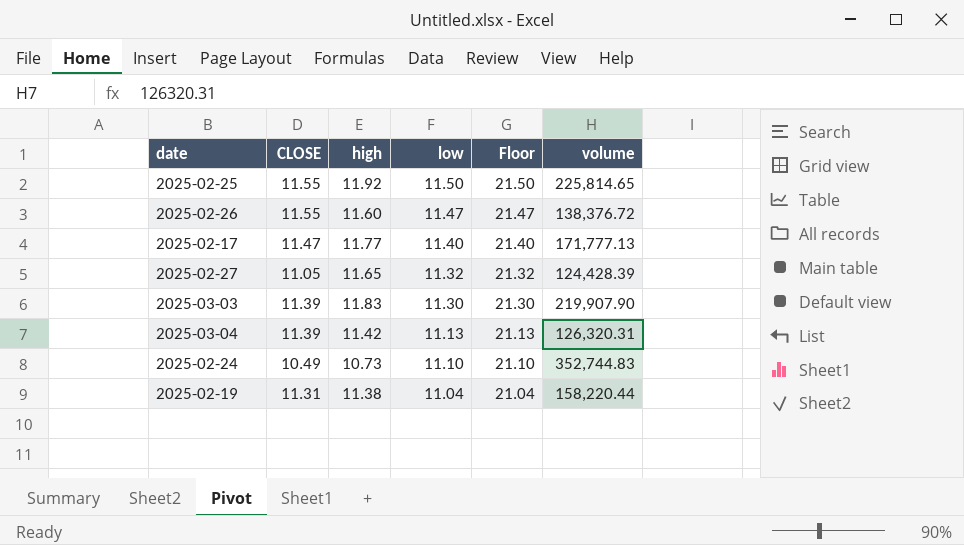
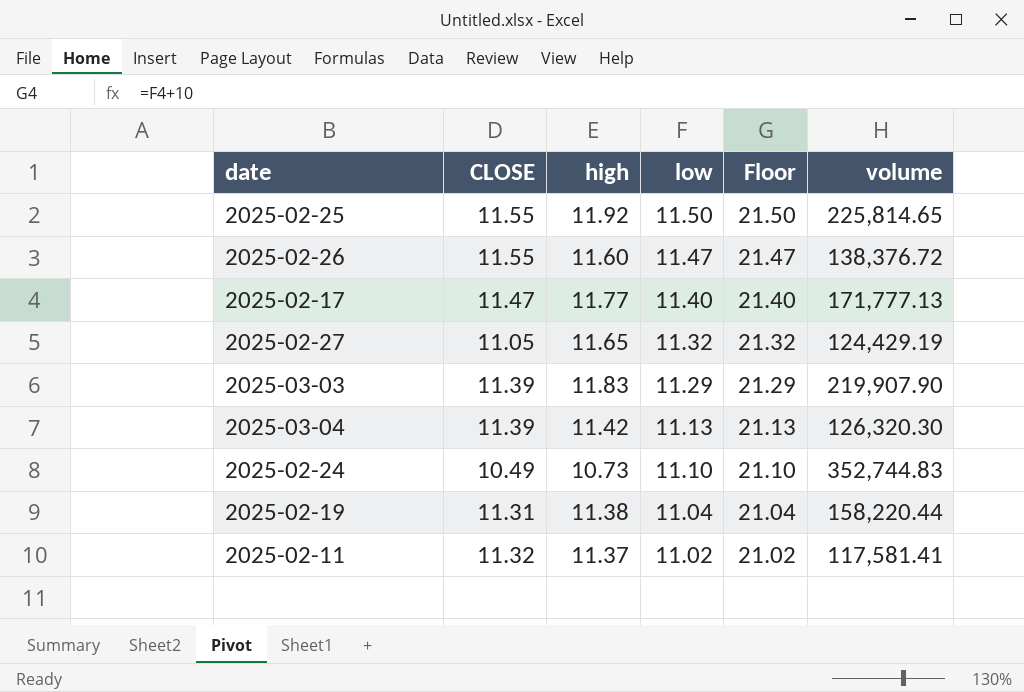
2025-02-27 | volume: 124,428.39 -> 124,429.19
2025-03-03 | low: 11.30 -> 11.29
2025-03-03 | Floor: 21.30 -> 21.29
2025-03-04 | volume: 126,320.31 -> 126,320.30
row 2025-02-11: none -> 11.32 | 11.37 | 11.02 | 21.02 | 117,581.41

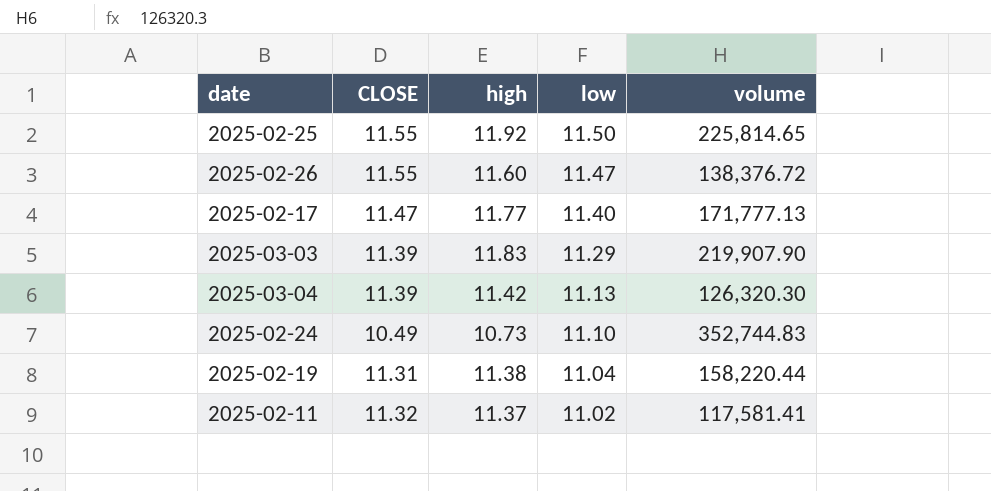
column Floor | formula: [low] + 10 -> none
row 2025-02-27: 11.05 | 11.65 | 11.32 | 21.32 | 124,429.19 -> none

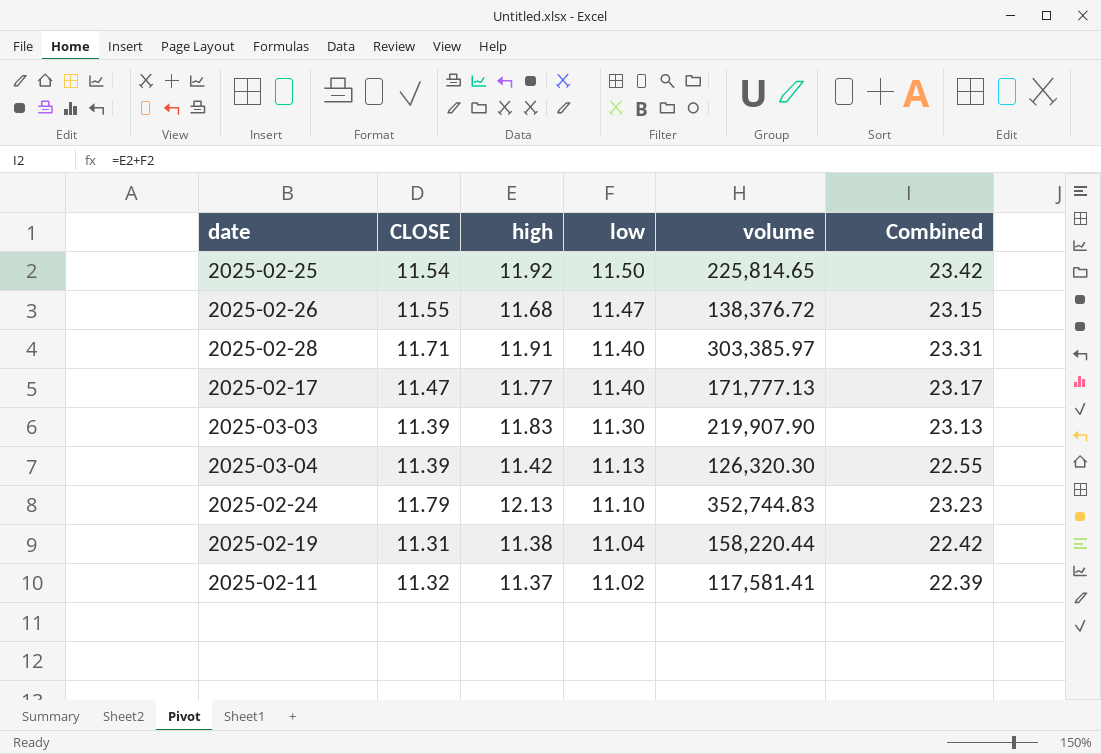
column Combined | formula: none -> [high] + [low]
2025-02-25 | CLOSE: 11.55 -> 11.54
2025-02-26 | high: 11.60 -> 11.68
row 2025-02-28: none -> 11.71 | 11.91 | 11.40 | 303,385.97 | 23.31
2025-03-03 | low: 11.29 -> 11.30
2025-02-24 | CLOSE: 10.49 -> 11.79
2025-02-24 | high: 10.73 -> 12.13

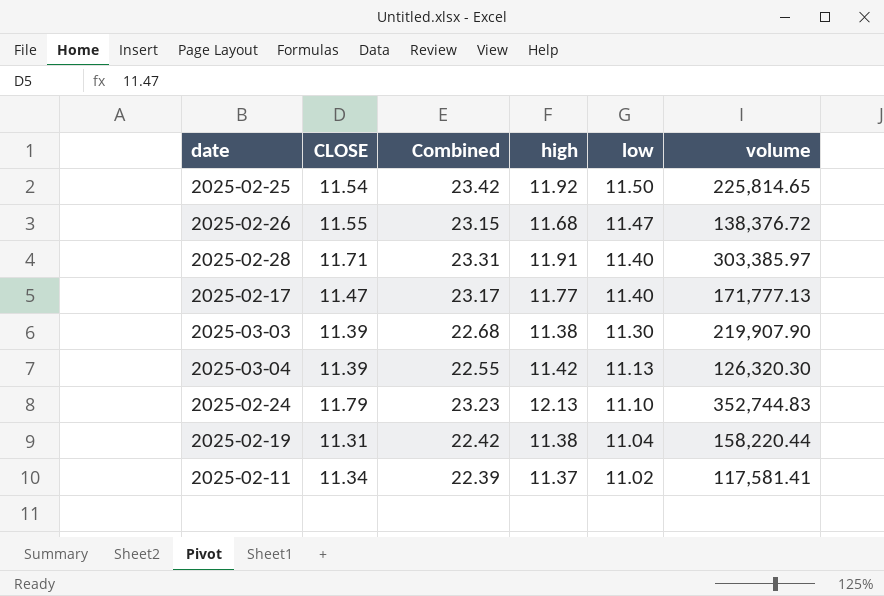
column Combined | position: 6 -> 3
2025-03-03 | Combined: 23.13 -> 22.68
2025-03-03 | high: 11.83 -> 11.38
2025-02-11 | CLOSE: 11.32 -> 11.34

